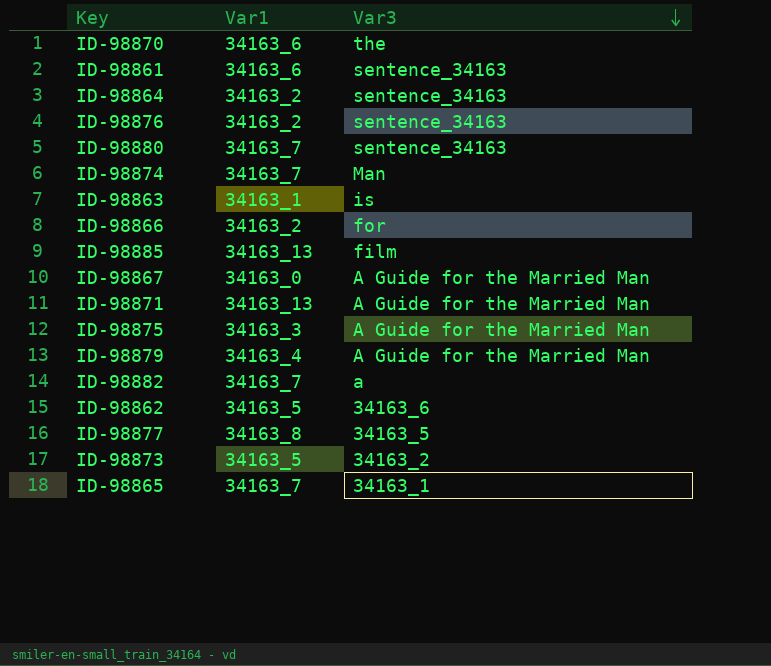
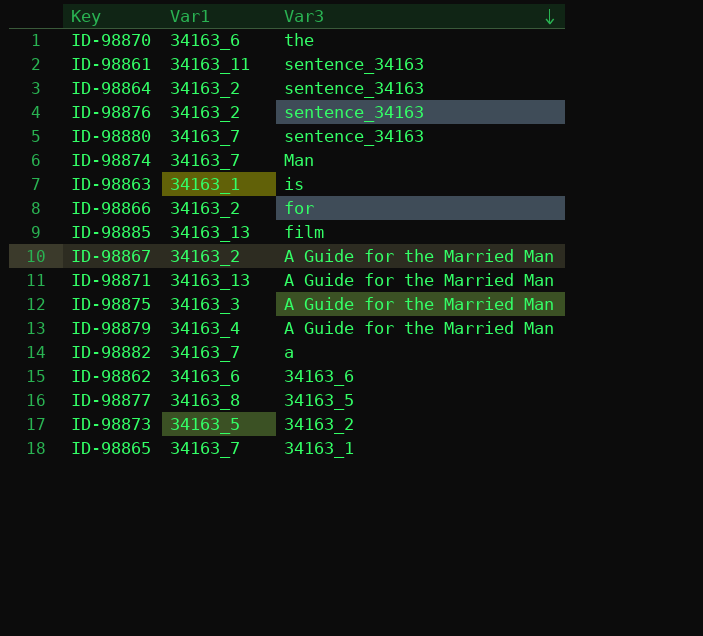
ID-98861 | Var1: 34163_6 -> 34163_11
ID-98867 | Var1: 34163_0 -> 34163_2
ID-98862 | Var1: 34163_5 -> 34163_6

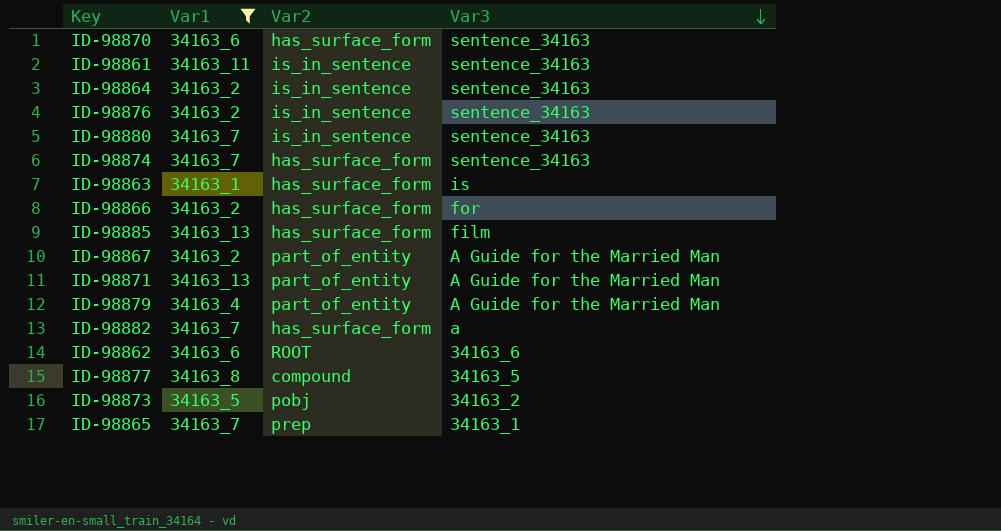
filter: none -> Var1 != 34163_3
column Var2 | position: none -> 3
ID-98870 | Var3: the -> sentence_34163
ID-98874 | Var3: Man -> sentence_34163

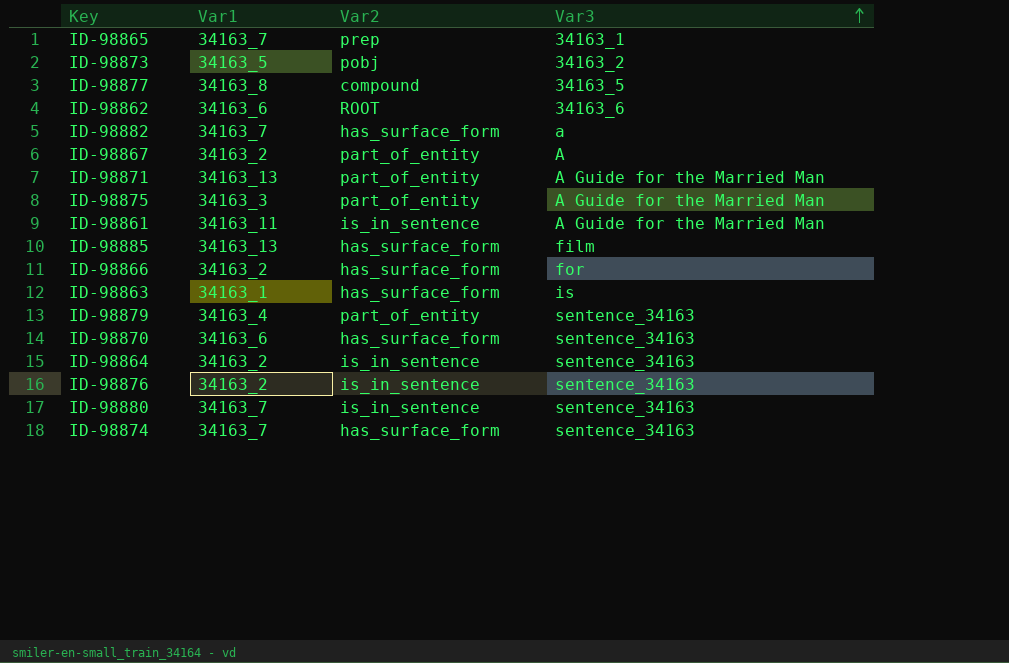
filter: Var1 != 34163_3 -> none
row order: Var3 descending -> Var3 ascending
ID-98867 | Var3: A Guide for the Married Man -> A
ID-98861 | Var3: sentence_34163 -> A Guide for the Married Man
ID-98879 | Var3: A Guide for the Married Man -> sentence_34163

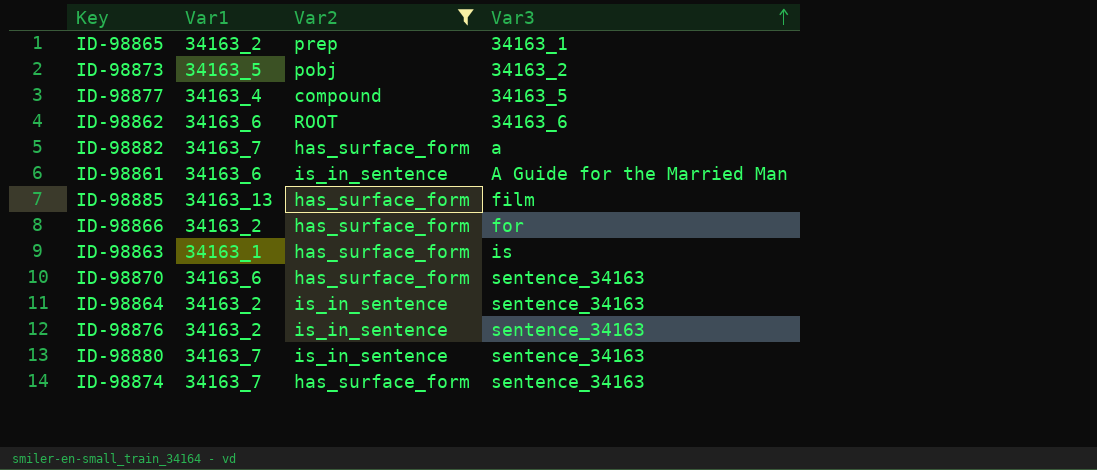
filter: none -> Var2 != part_of_entity
ID-98865 | Var1: 34163_7 -> 34163_2
ID-98877 | Var1: 34163_8 -> 34163_4
ID-98861 | Var1: 34163_11 -> 34163_6

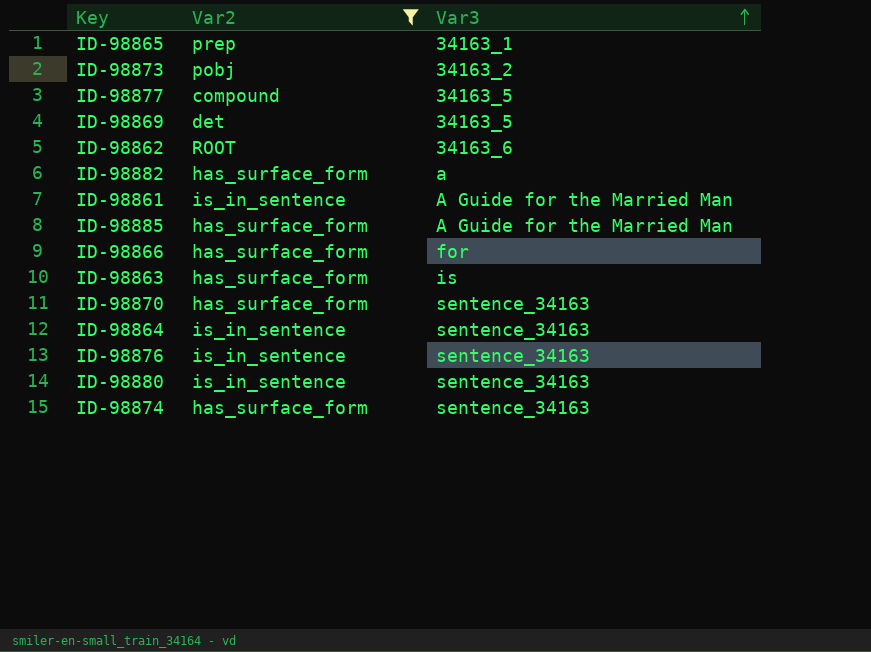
column Var1 | position: 2 -> none
row ID-98869: none -> det | 34163_5
ID-98885 | Var3: film -> A Guide for the Married Man

